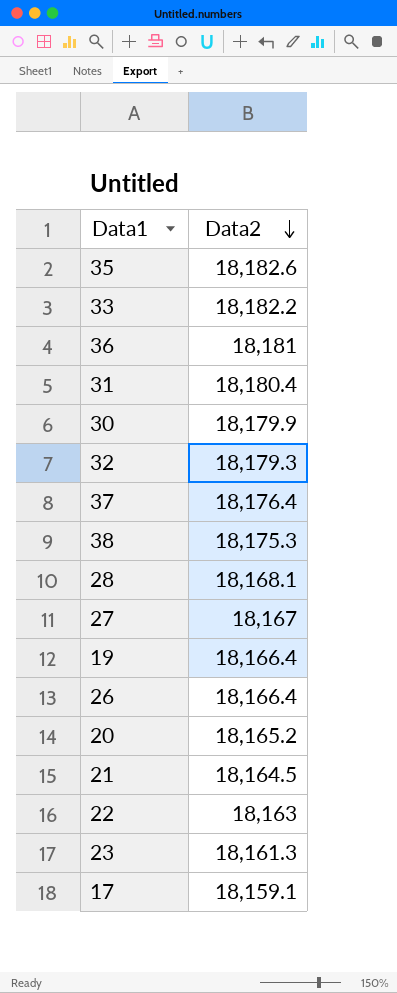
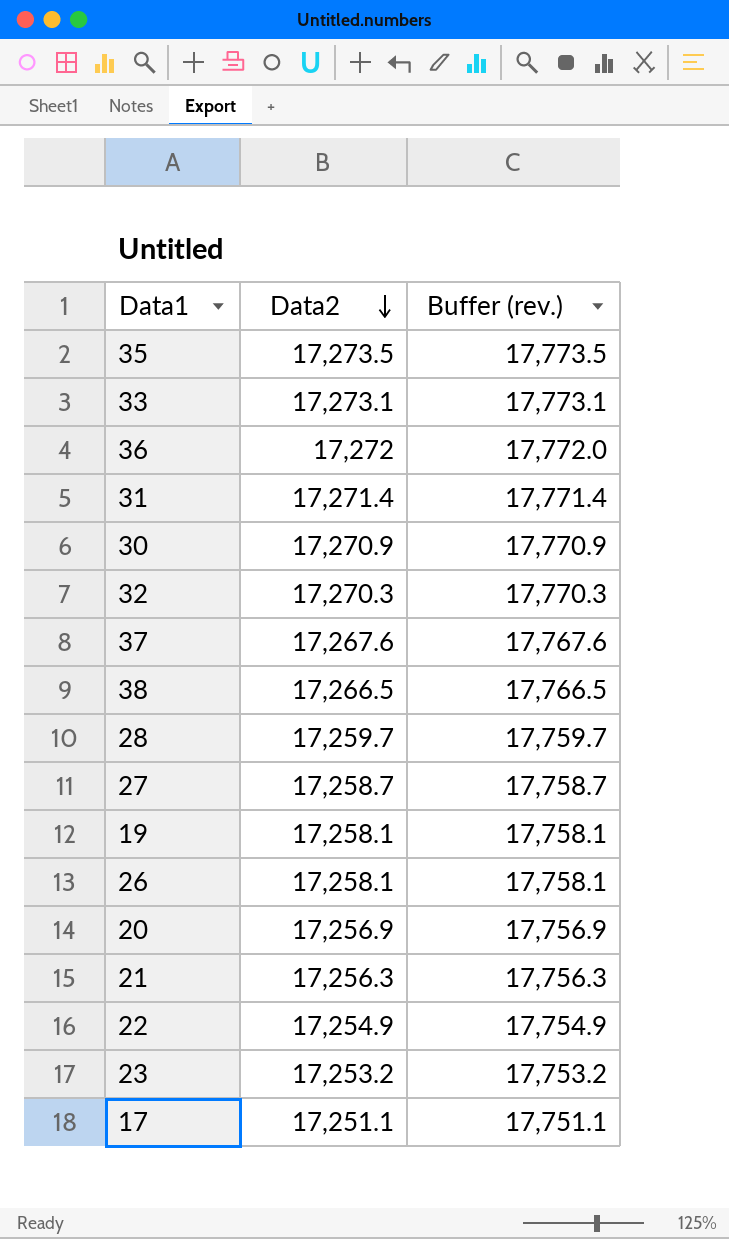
column Buffer (rev.) | formula: none -> [Data2] + 500
35 | Data2: 18,182.6 -> 17,273.5
33 | Data2: 18,182.2 -> 17,273.1
36 | Data2: 18,181 -> 17,272
31 | Data2: 18,180.4 -> 17,271.4
30 | Data2: 18,179.9 -> 17,270.9
32 | Data2: 18,179.3 -> 17,270.3
37 | Data2: 18,176.4 -> 17,267.6
38 | Data2: 18,175.3 -> 17,266.5
28 | Data2: 18,168.1 -> 17,259.7
27 | Data2: 18,167 -> 17,258.7
19 | Data2: 18,166.4 -> 17,258.1
26 | Data2: 18,166.4 -> 17,258.1
20 | Data2: 18,165.2 -> 17,256.9
21 | Data2: 18,164.5 -> 17,256.3
22 | Data2: 18,163 -> 17,254.9
23 | Data2: 18,161.3 -> 17,253.2
17 | Data2: 18,159.1 -> 17,251.1

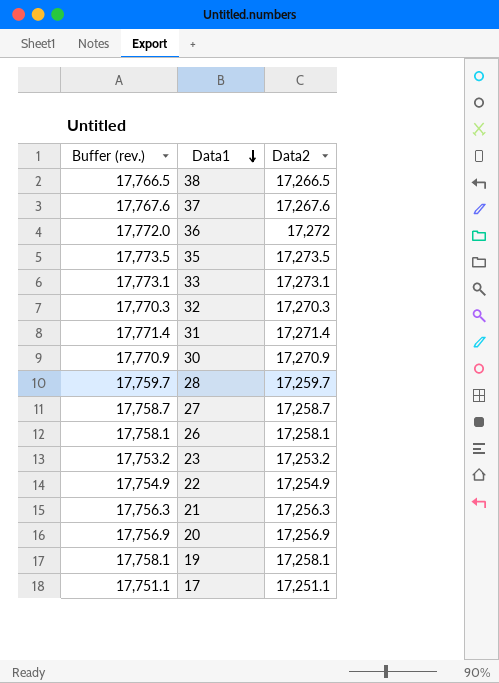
row order: Data2 descending -> Data1 descending
column Buffer (rev.) | position: 3 -> 1

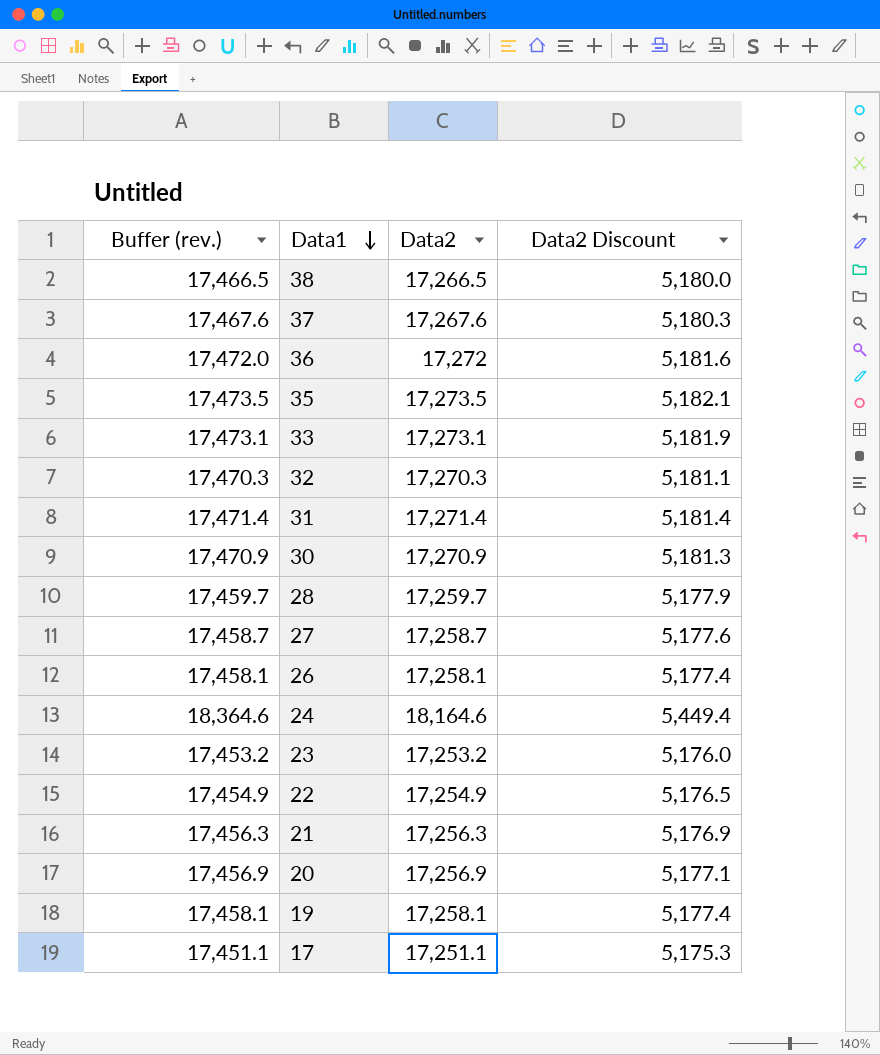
column Buffer (rev.) | formula: [Data2] + 500 -> [Data2] + 200
column Data2 Discount | formula: none -> [Data2] * 0.3
row 24: none -> 18,364.6 | 18,164.6 | 5,449.4

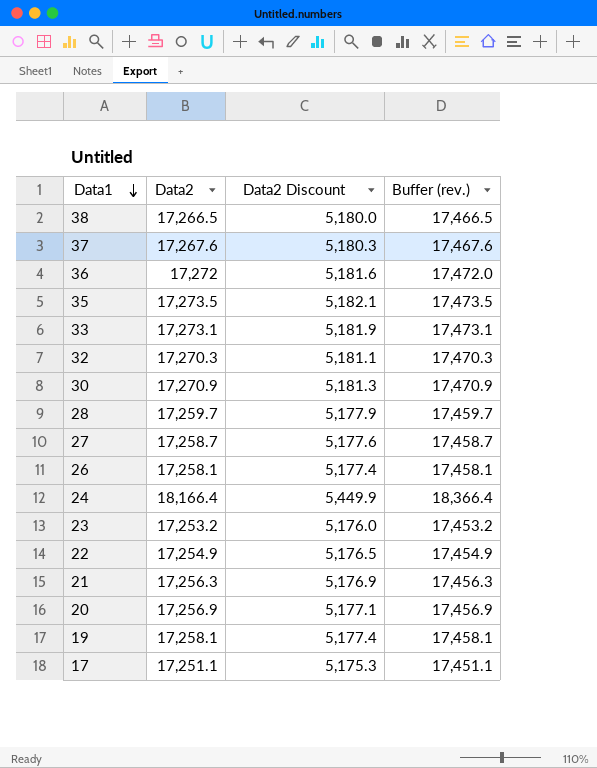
column Buffer (rev.) | position: 1 -> 4
row 31: 17,471.4 | 17,271.4 | 5,181.4 -> none
24 | Data2: 18,164.6 -> 18,166.4
24 | Data2 Discount: 5,449.4 -> 5,449.9
24 | Buffer (rev.): 18,364.6 -> 18,366.4

